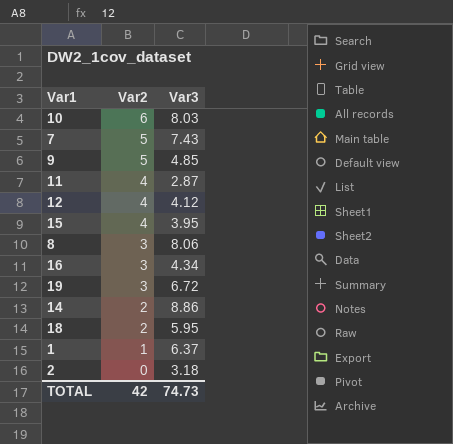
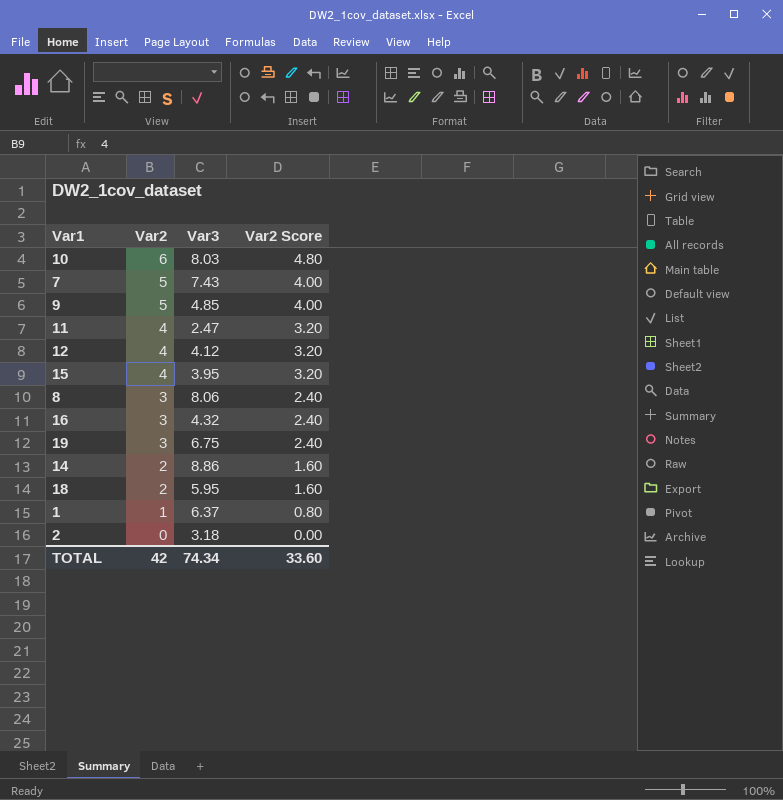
column Var2 Score | formula: none -> [Var2] * 0.8
11 | Var3: 2.87 -> 2.47
16 | Var3: 4.34 -> 4.32
19 | Var3: 6.72 -> 6.75
TOTAL | Var3: 74.73 -> 74.34

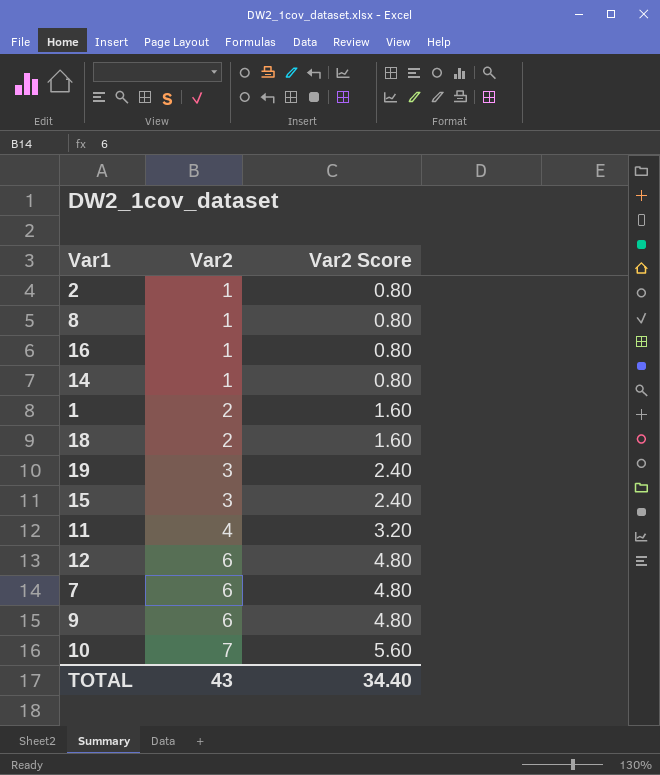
row order: Var2 descending -> Var2 ascending
column Var3 | position: 3 -> none
2 | Var2: 0 -> 1
2 | Var2 Score: 0.00 -> 0.80
8 | Var2: 3 -> 1
8 | Var2 Score: 2.40 -> 0.80
16 | Var2: 3 -> 1
16 | Var2 Score: 2.40 -> 0.80
14 | Var2: 2 -> 1
14 | Var2 Score: 1.60 -> 0.80
1 | Var2: 1 -> 2
1 | Var2 Score: 0.80 -> 1.60
15 | Var2: 4 -> 3
15 | Var2 Score: 3.20 -> 2.40
12 | Var2: 4 -> 6
12 | Var2 Score: 3.20 -> 4.80
7 | Var2: 5 -> 6
7 | Var2 Score: 4.00 -> 4.80
9 | Var2: 5 -> 6
9 | Var2 Score: 4.00 -> 4.80
10 | Var2: 6 -> 7
10 | Var2 Score: 4.80 -> 5.60
TOTAL | Var2: 42 -> 43
TOTAL | Var2 Score: 33.60 -> 34.40

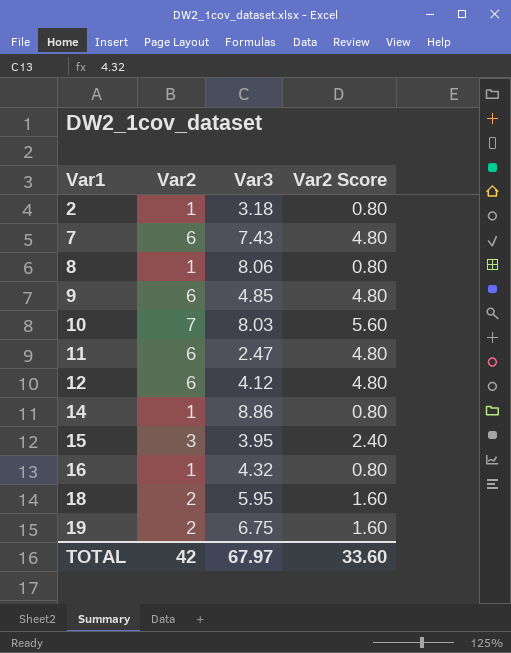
row order: Var2 ascending -> Var1 ascending
column Var3 | position: none -> 3
row 1: 2 | 1.60 -> none
11 | Var2: 4 -> 6
11 | Var2 Score: 3.20 -> 4.80
19 | Var2: 3 -> 2
19 | Var2 Score: 2.40 -> 1.60
TOTAL | Var2: 43 -> 42
TOTAL | Var2 Score: 34.40 -> 33.60

